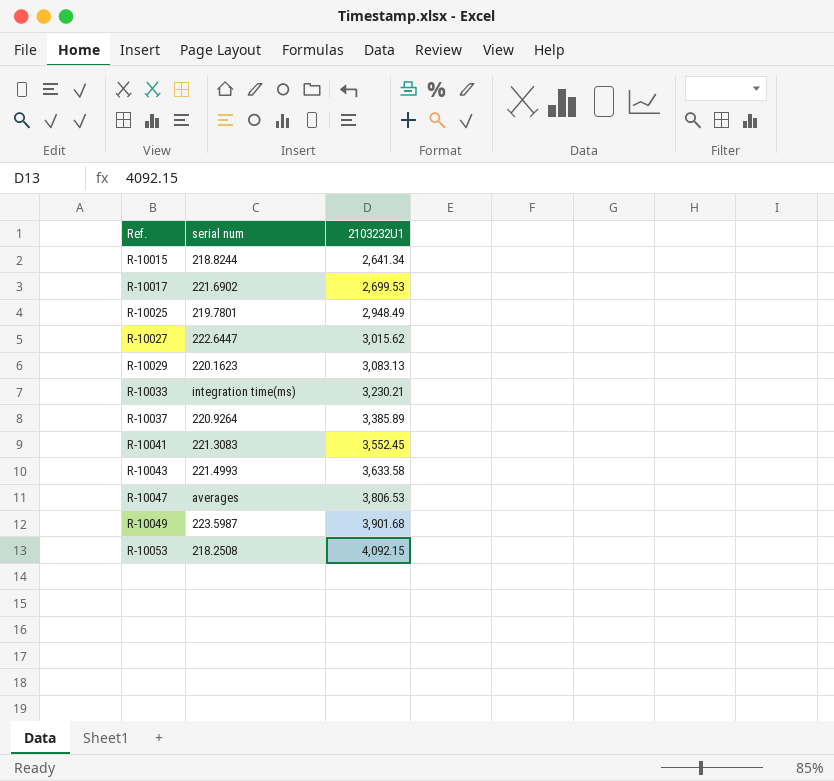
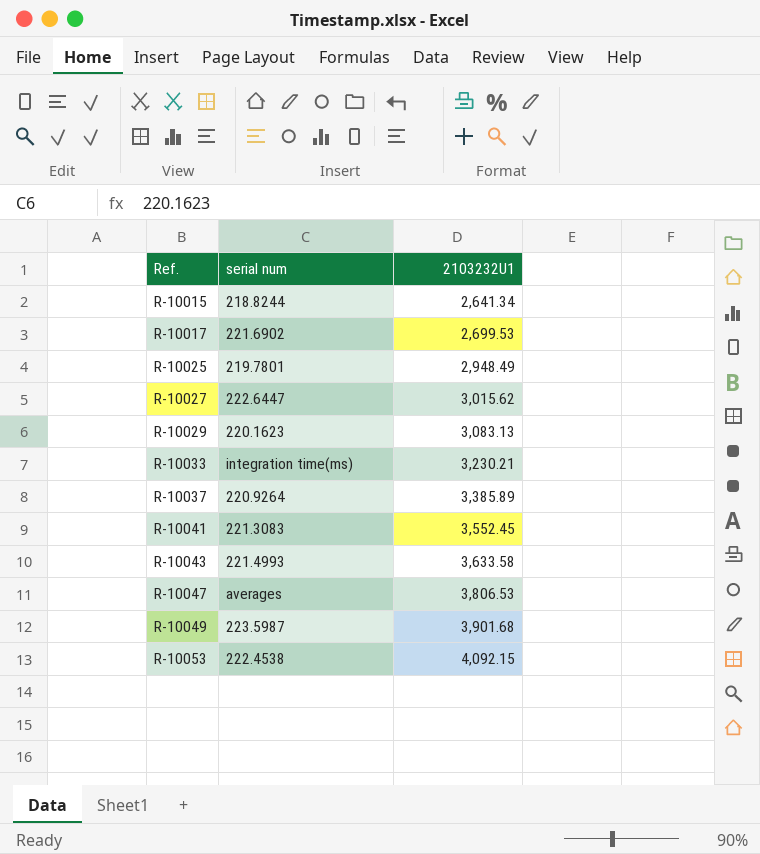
R-10053 | serial num: 218.2508 -> 222.4538

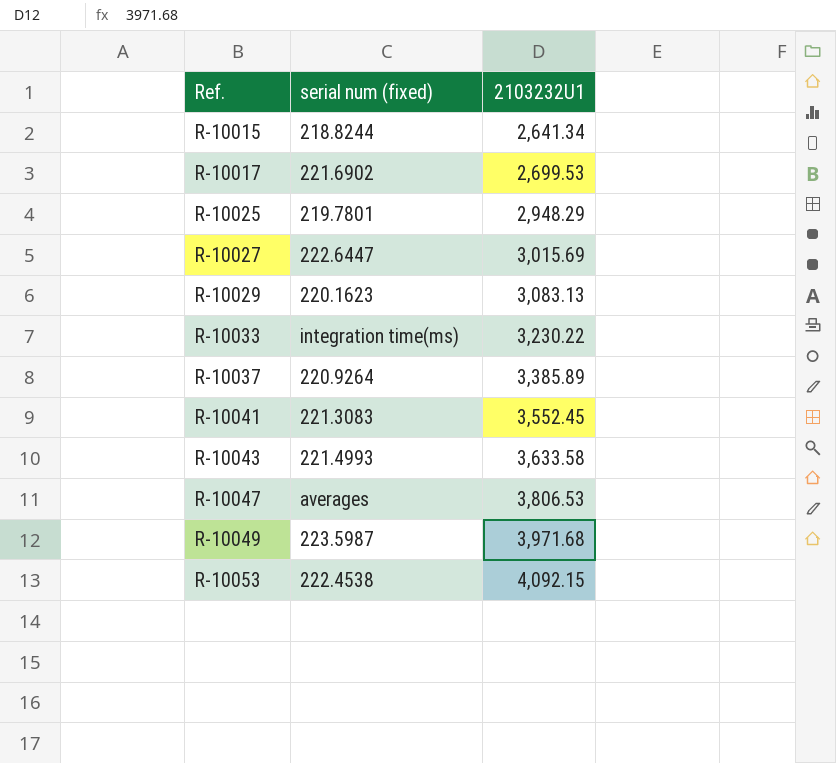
column name: serial num -> serial num (fixed)
R-10025 | 2103232U1: 2,948.49 -> 2,948.29
R-10027 | 2103232U1: 3,015.62 -> 3,015.69
R-10033 | 2103232U1: 3,230.21 -> 3,230.22
R-10049 | 2103232U1: 3,901.68 -> 3,971.68

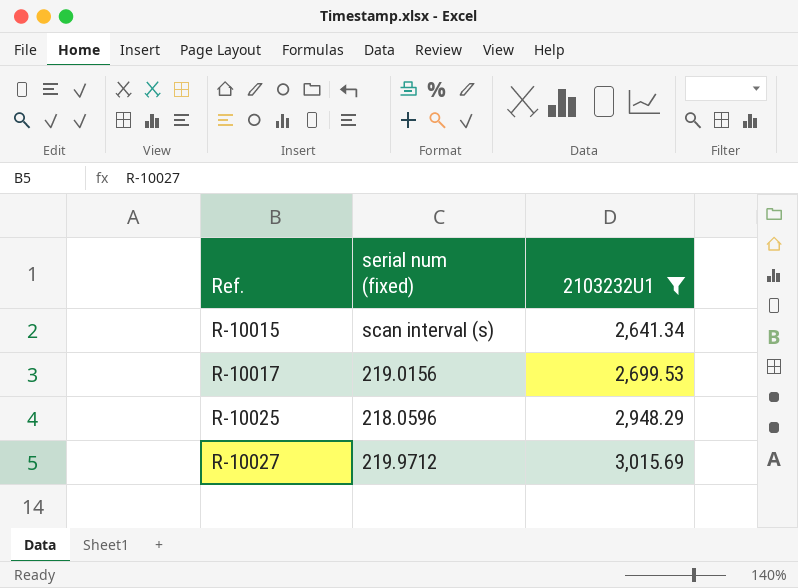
filter: none -> 2103232U1 <= 3,015.69
R-10015 | serial num (fixed): 218.8244 -> scan interval (s)
R-10017 | serial num (fixed): 221.6902 -> 219.0156
R-10025 | serial num (fixed): 219.7801 -> 218.0596
R-10027 | serial num (fixed): 222.6447 -> 219.9712

